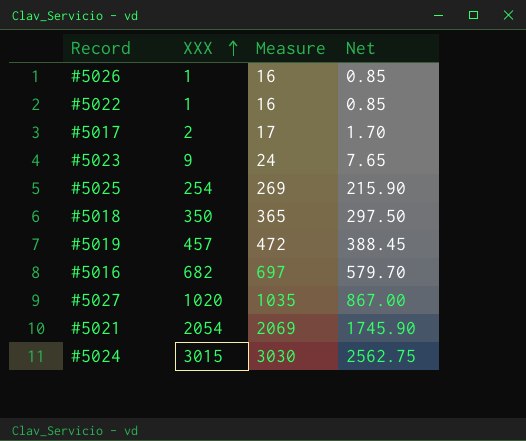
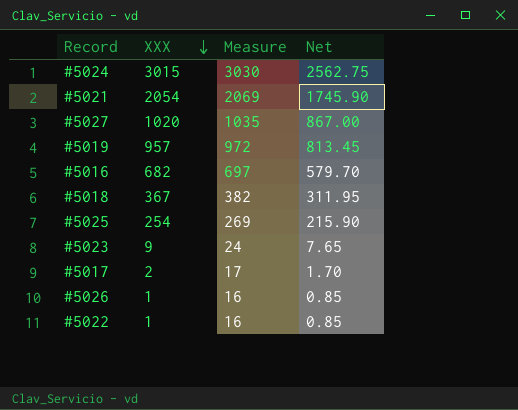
row order: XXX ascending -> XXX descending
#5019 | XXX: 457 -> 957
#5019 | Measure: 472 -> 972
#5019 | Net: 388.45 -> 813.45
#5018 | XXX: 350 -> 367
#5018 | Measure: 365 -> 382
#5018 | Net: 297.50 -> 311.95

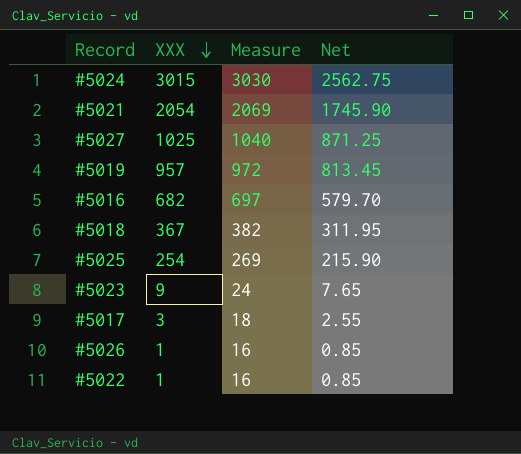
#5027 | XXX: 1020 -> 1025
#5027 | Measure: 1035 -> 1040
#5027 | Net: 867.00 -> 871.25
#5017 | XXX: 2 -> 3
#5017 | Measure: 17 -> 18
#5017 | Net: 1.70 -> 2.55

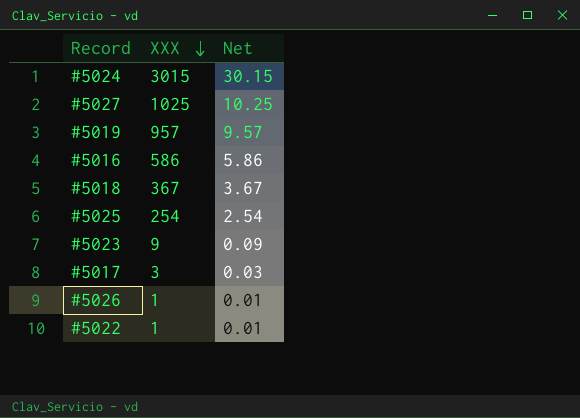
column Measure | formula: [XXX] + 15 -> none
column Net | formula: [XXX] * 0.85 -> [XXX] * 0.01
row #5021: 2054 | 2069 | 1745.90 -> none
#5016 | XXX: 682 -> 586

